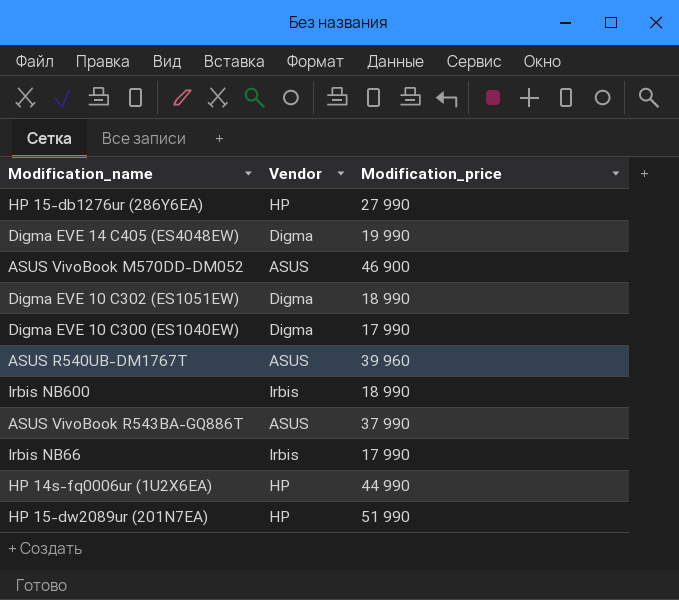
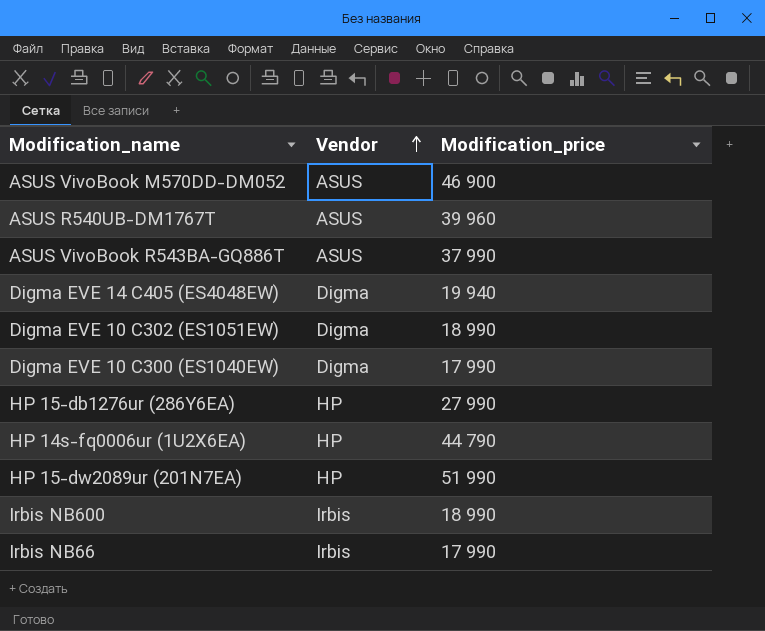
row order: none -> Vendor ascending
Digma EVE 14 C405 (ES4048EW) | Modification_price: 19 990 -> 19 940
HP 14s-fq0006ur (1U2X6EA) | Modification_price: 44 990 -> 44 790

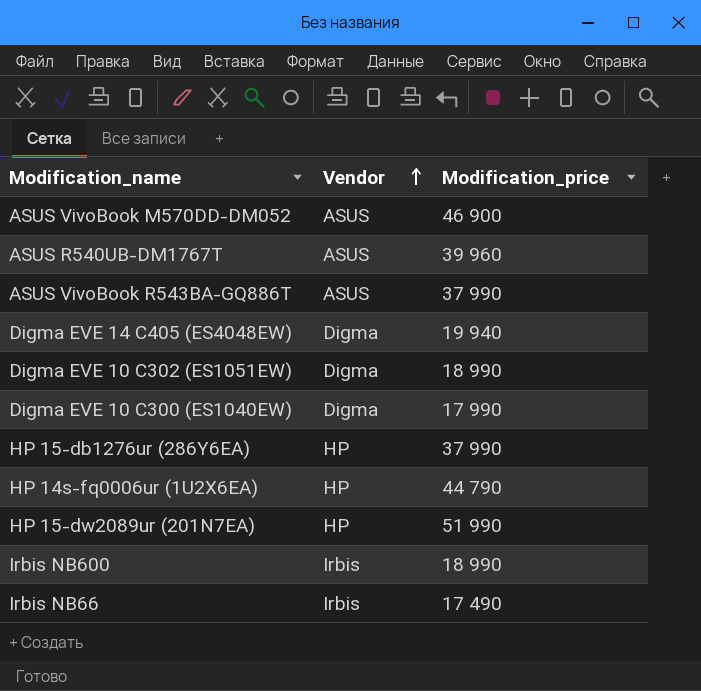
HP 15-db1276ur (286Y6EA) | Modification_price: 27 990 -> 37 990
Irbis NB66 | Modification_price: 17 990 -> 17 490

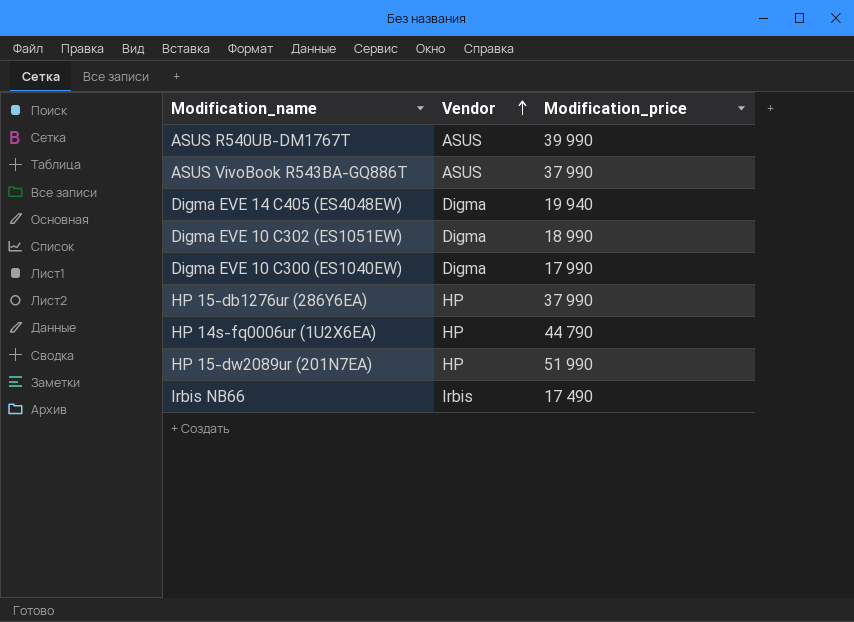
row ASUS VivoBook M570DD-DM052: ASUS | 46 900 -> none
row Irbis NB600: Irbis | 18 990 -> none
ASUS R540UB-DM1767T | Modification_price: 39 960 -> 39 990

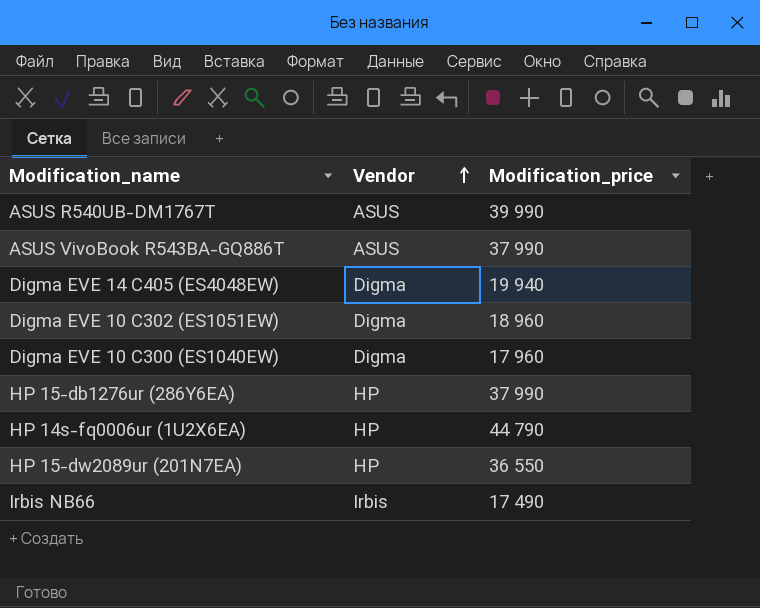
Digma EVE 10 C302 (ES1051EW) | Modification_price: 18 990 -> 18 960
Digma EVE 10 C300 (ES1040EW) | Modification_price: 17 990 -> 17 960
HP 15-dw2089ur (201N7EA) | Modification_price: 51 990 -> 36 550

